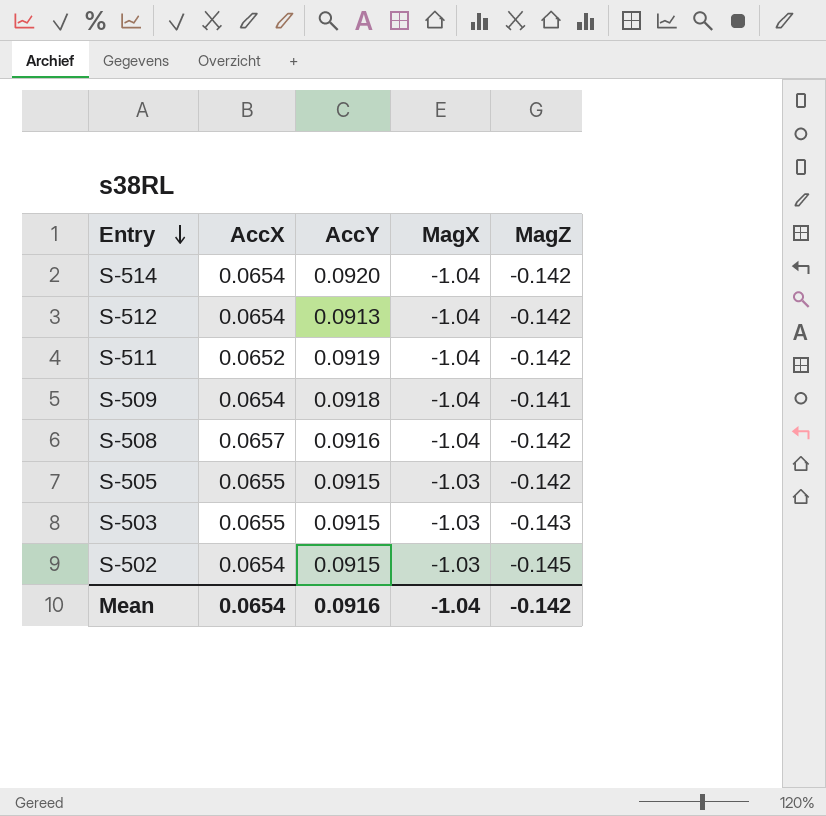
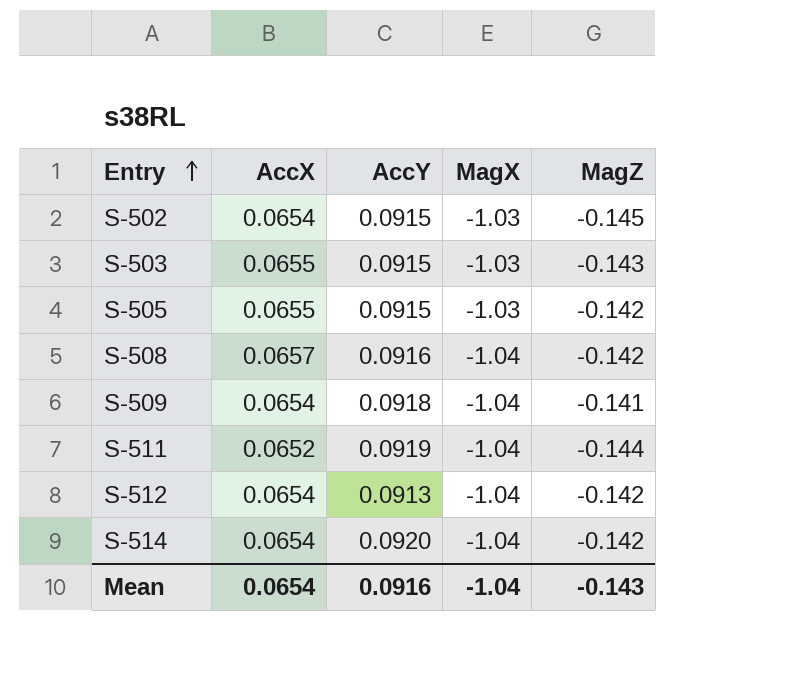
row order: Entry descending -> Entry ascending
S-511 | MagZ: -0.142 -> -0.144
Mean | MagZ: -0.142 -> -0.143

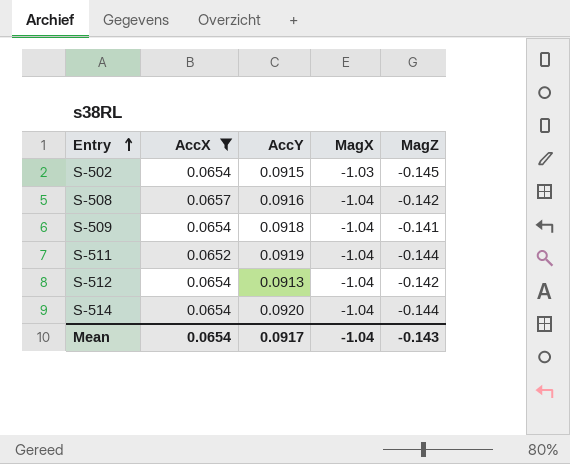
filter: none -> AccX != 0.0655
S-514 | MagZ: -0.142 -> -0.144
Mean | AccY: 0.0916 -> 0.0917

